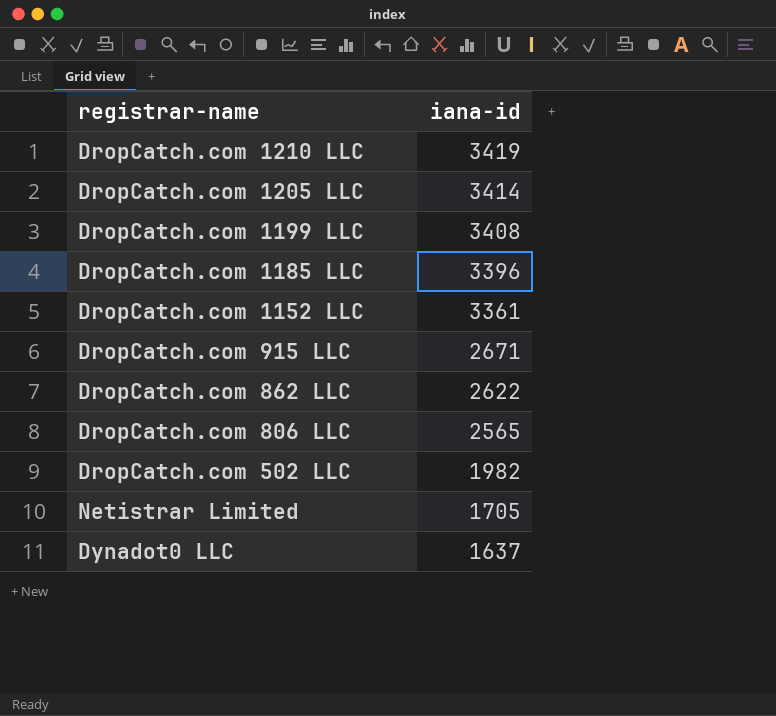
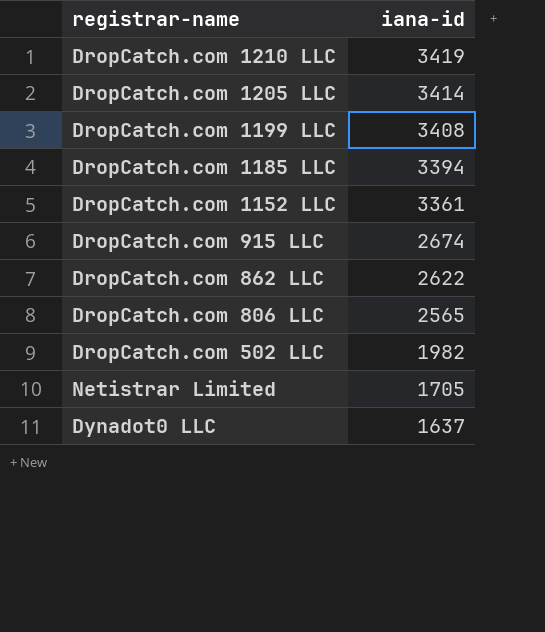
DropCatch.com 1185 LLC | iana-id: 3396 -> 3394
DropCatch.com 915 LLC | iana-id: 2671 -> 2674

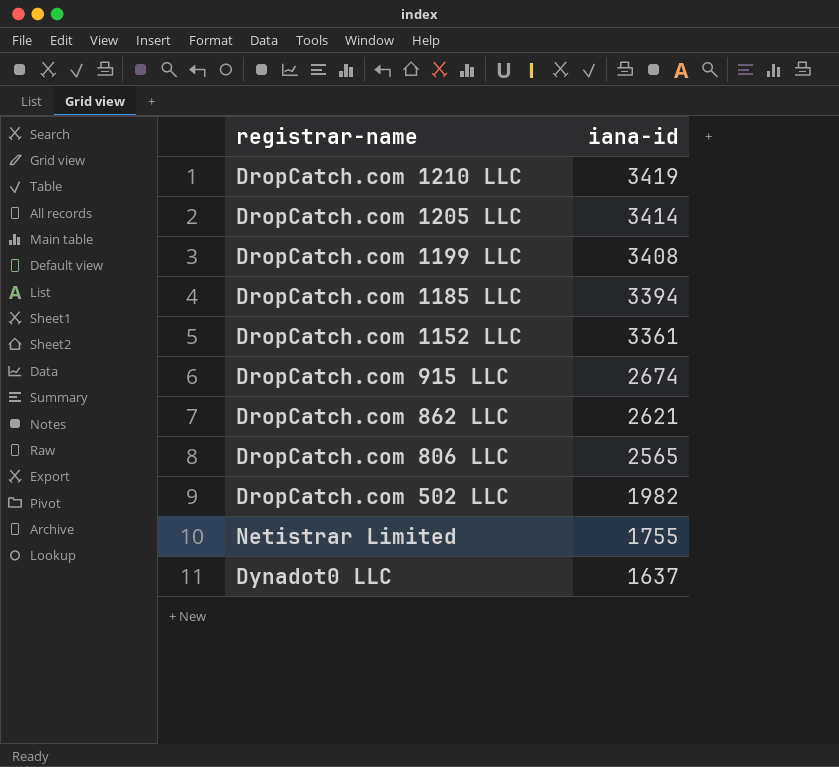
DropCatch.com 862 LLC | iana-id: 2622 -> 2621
Netistrar Limited | iana-id: 1705 -> 1755

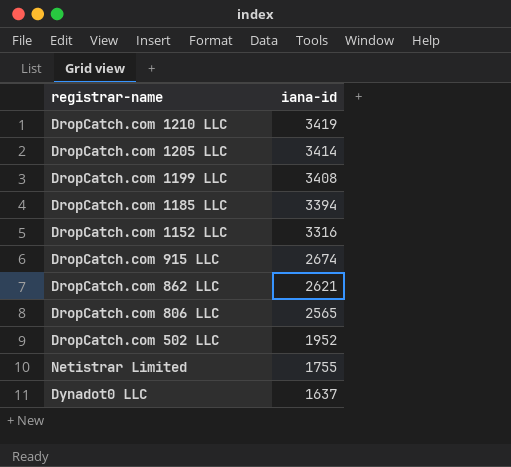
DropCatch.com 1152 LLC | iana-id: 3361 -> 3316
DropCatch.com 502 LLC | iana-id: 1982 -> 1952

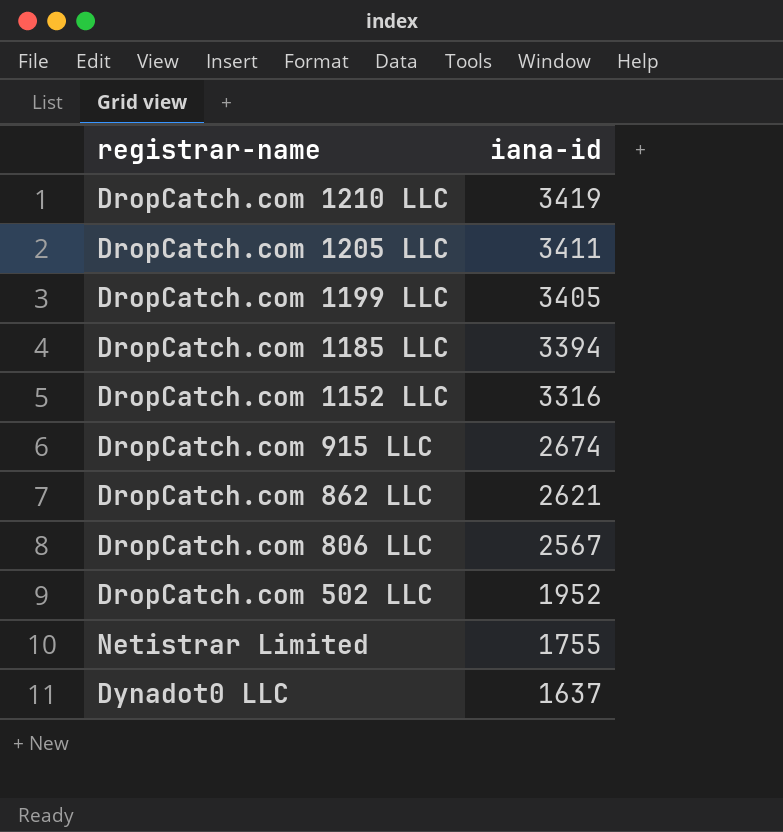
DropCatch.com 1205 LLC | iana-id: 3414 -> 3411
DropCatch.com 1199 LLC | iana-id: 3408 -> 3405
DropCatch.com 806 LLC | iana-id: 2565 -> 2567

